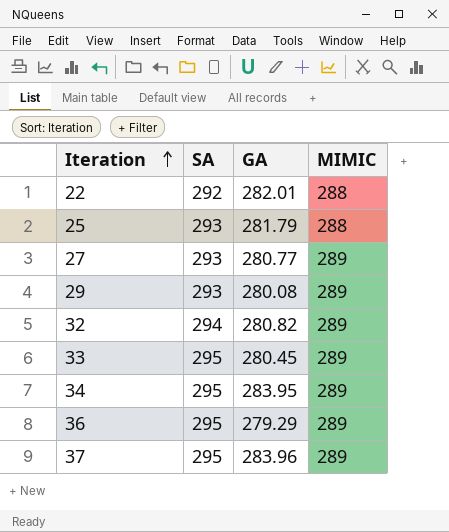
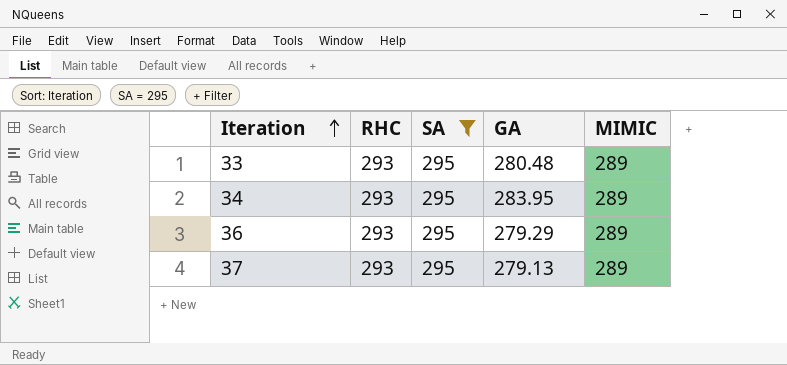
filter: none -> SA = 295
column RHC | position: none -> 2
33 | GA: 280.45 -> 280.48
37 | GA: 283.96 -> 279.13

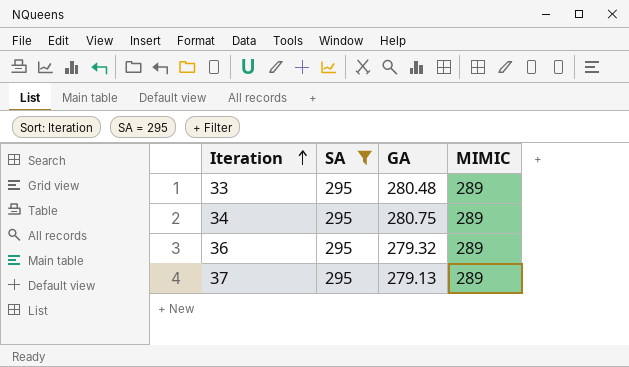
column RHC | position: 2 -> none
34 | GA: 283.95 -> 280.75
36 | GA: 279.29 -> 279.32

